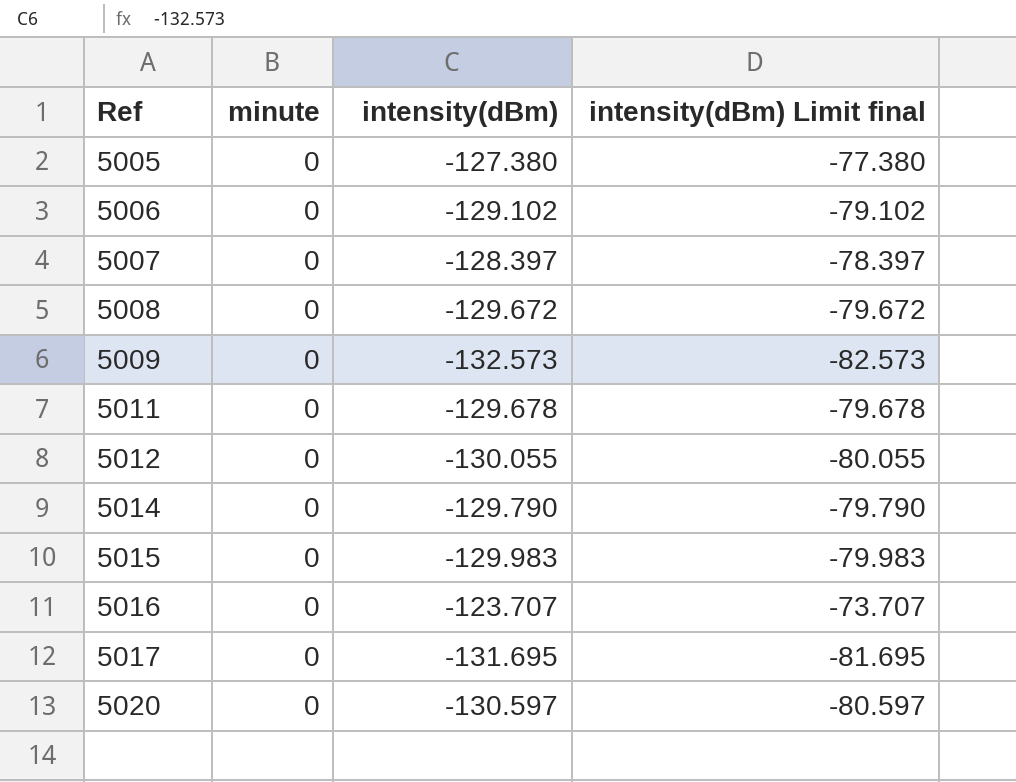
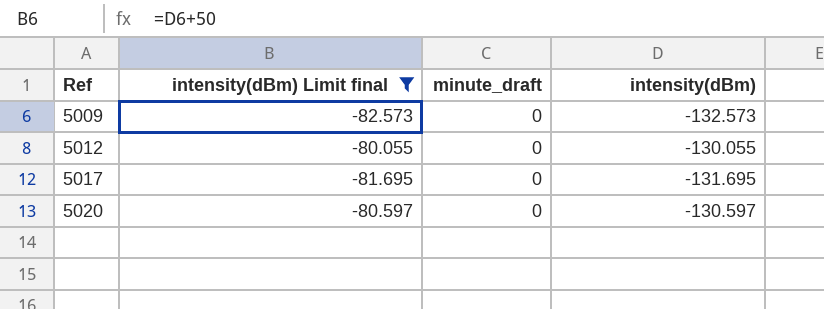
filter: none -> intensity(dBm) Limit final <= -80.055
column intensity(dBm) Limit final | position: 4 -> 2
column name: minute -> minute_draft

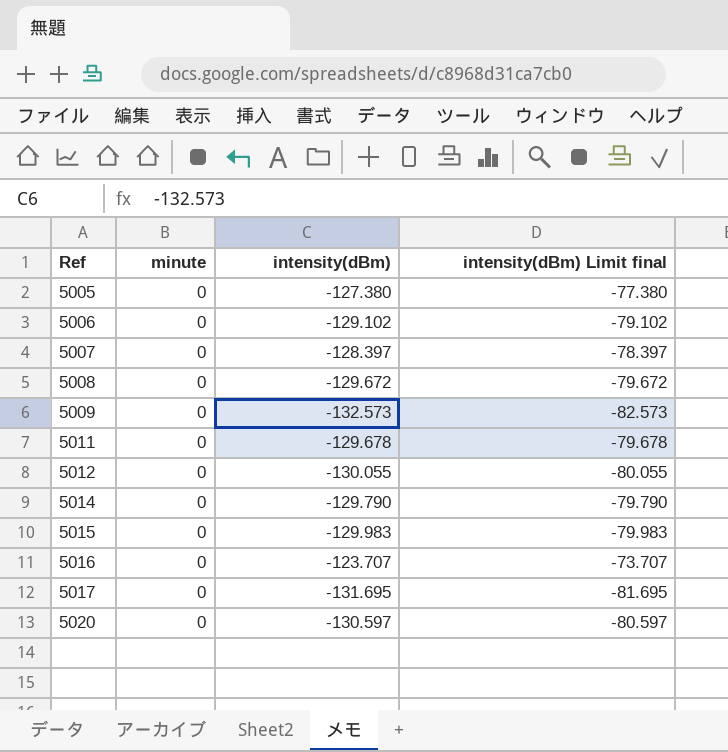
filter: intensity(dBm) Limit final <= -80.055 -> none
column name: minute_draft -> minute
column intensity(dBm) Limit final | position: 2 -> 4

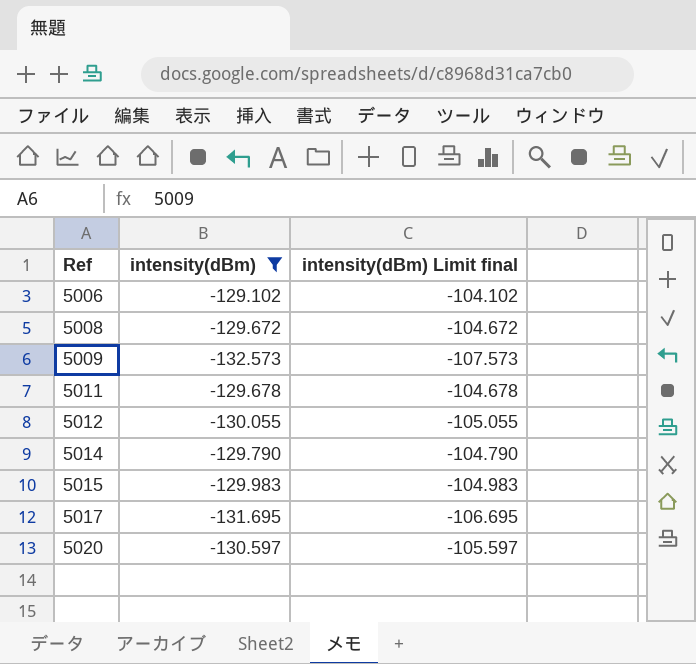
filter: none -> intensity(dBm) <= -129.102
column minute | position: 2 -> none
column intensity(dBm) Limit final | formula: [intensity(dBm)] + 50 -> [intensity(dBm)] + 25

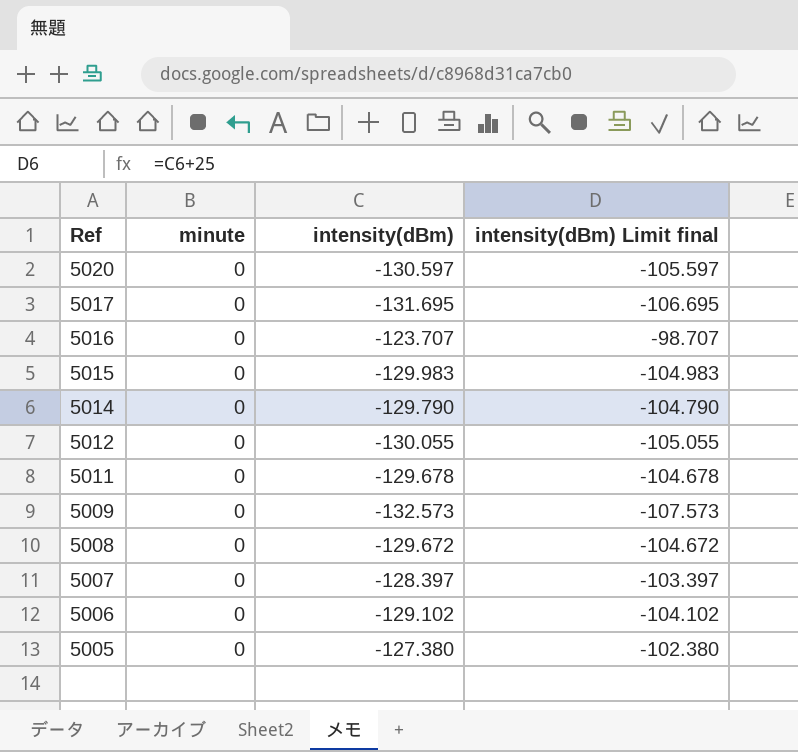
filter: intensity(dBm) <= -129.102 -> none
row order: Ref ascending -> Ref descending
column minute | position: none -> 2

